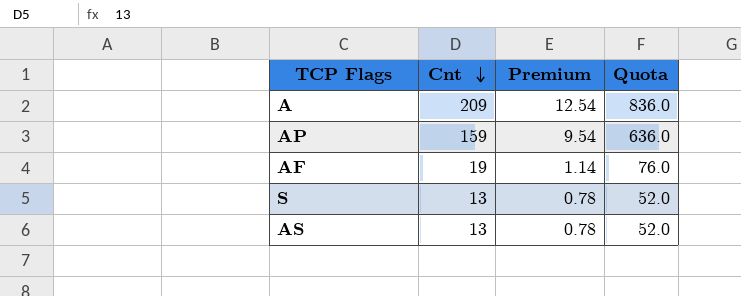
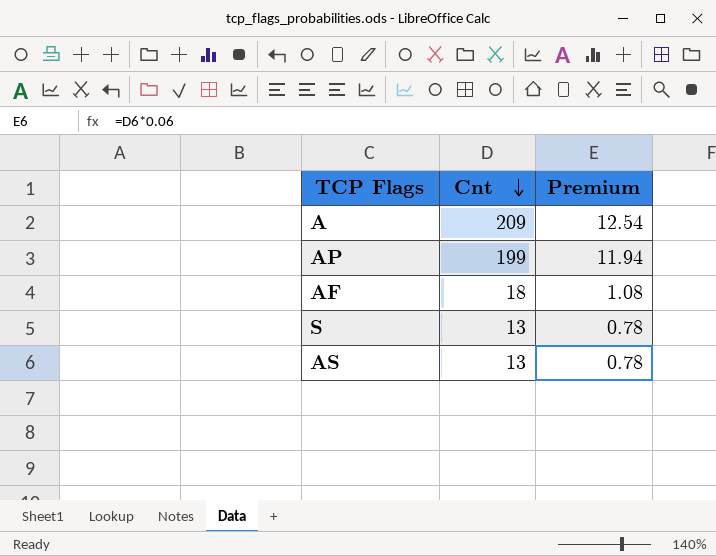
column Quota | formula: [Cnt] * 4 -> none
AP | Cnt: 159 -> 199
AP | Premium: 9.54 -> 11.94
AF | Cnt: 19 -> 18
AF | Premium: 1.14 -> 1.08

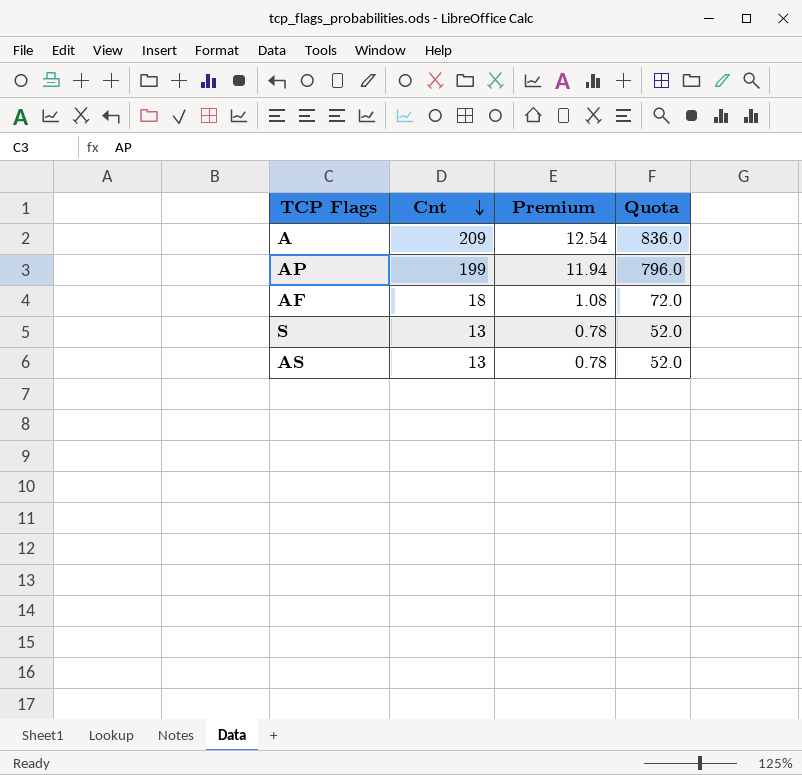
column Quota | formula: none -> [Cnt] * 4

